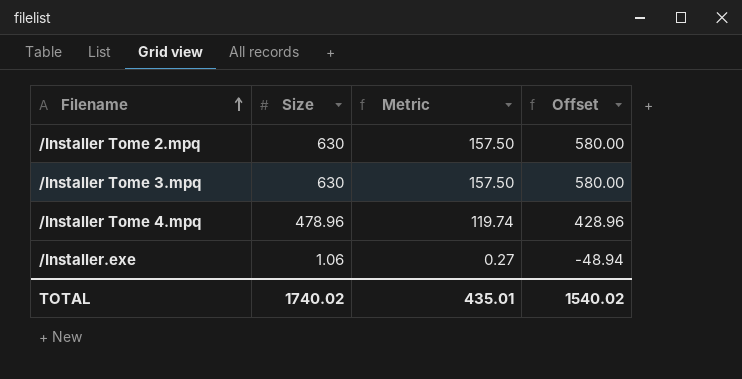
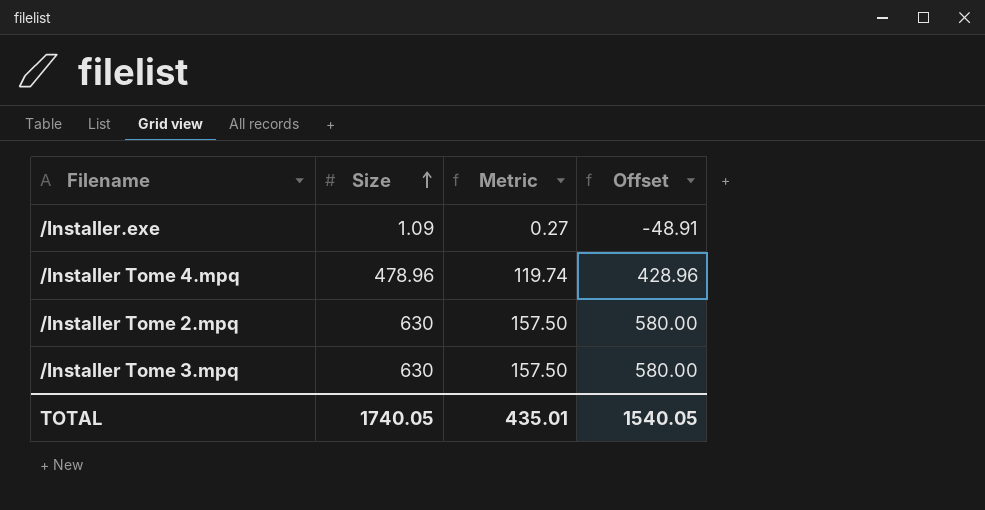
row order: Filename ascending -> Size ascending
/Installer.exe | Size: 1.06 -> 1.09
/Installer.exe | Offset: -48.94 -> -48.91
TOTAL | Size: 1740.02 -> 1740.05
TOTAL | Offset: 1540.02 -> 1540.05

